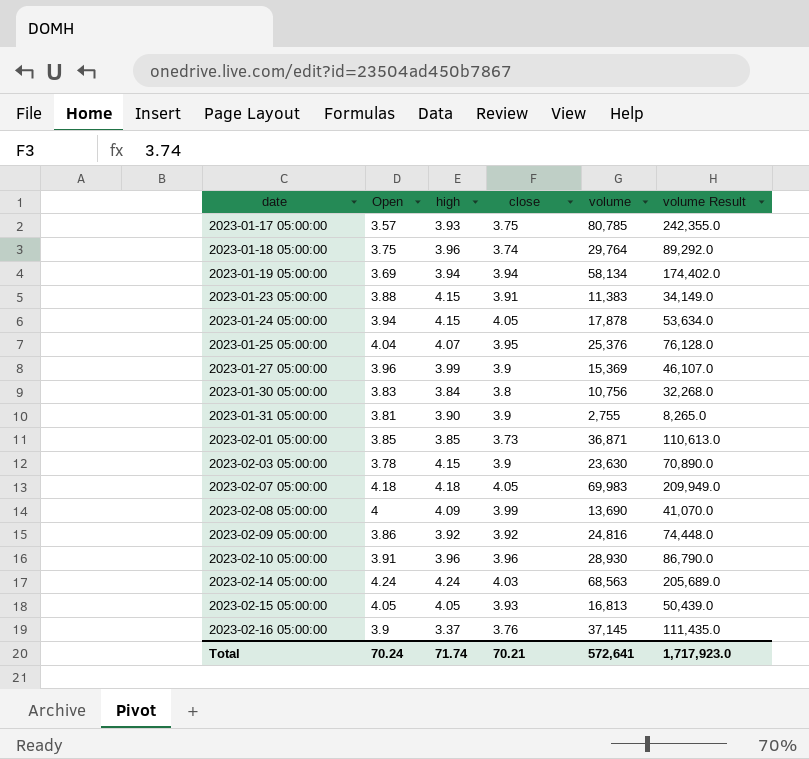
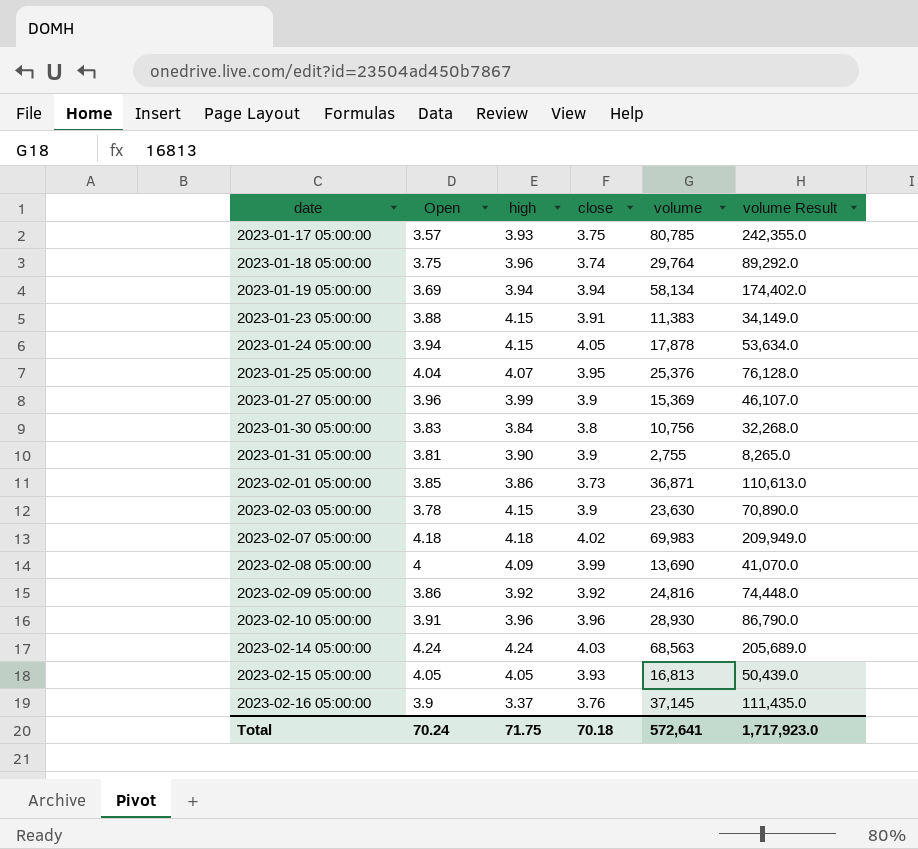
2023-02-01 05:00:00 | high: 3.85 -> 3.86
2023-02-07 05:00:00 | close: 4.05 -> 4.02
Total | high: 71.74 -> 71.75
Total | close: 70.21 -> 70.18

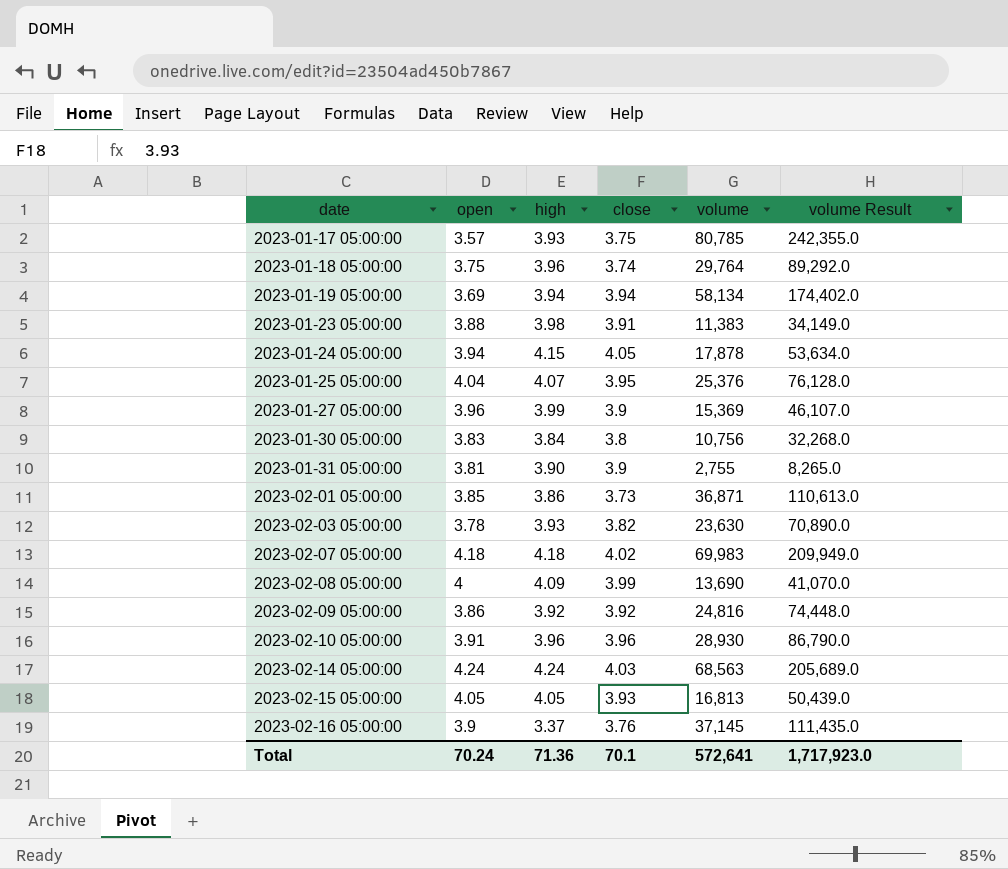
column name: Open -> open
2023-01-23 05:00:00 | high: 4.15 -> 3.98
2023-02-03 05:00:00 | high: 4.15 -> 3.93
2023-02-03 05:00:00 | close: 3.9 -> 3.82
Total | high: 71.75 -> 71.36
Total | close: 70.18 -> 70.1

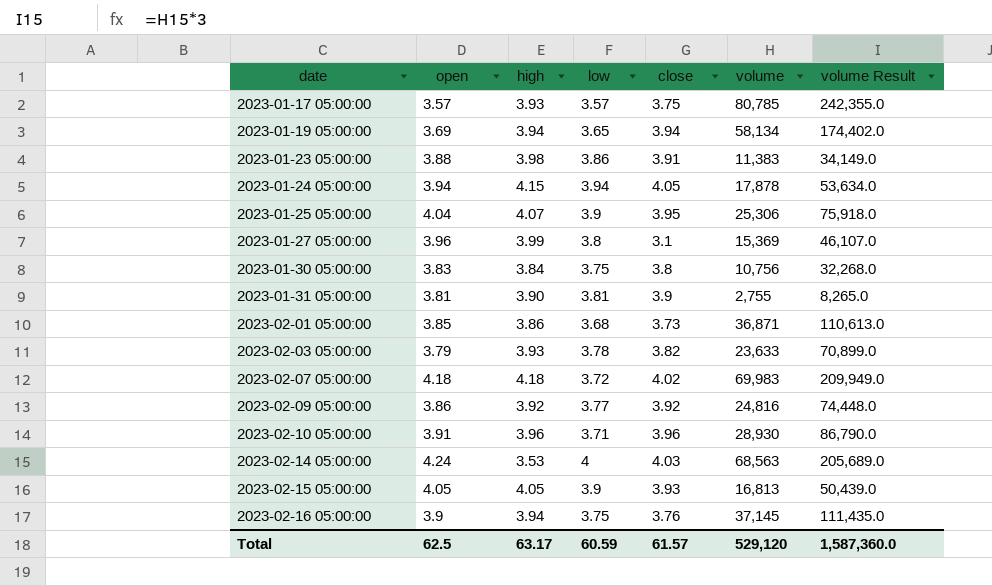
column low | position: none -> 4
row 2023-01-18 05:00:00: 3.75 | 3.96 | 3.74 | 29,764 | 89,292.0 -> none
row 2023-02-08 05:00:00: 4 | 4.09 | 3.99 | 13,690 | 41,070.0 -> none
2023-01-25 05:00:00 | volume: 25,376 -> 25,306
2023-01-25 05:00:00 | volume Result: 76,128.0 -> 75,918.0
2023-01-27 05:00:00 | close: 3.9 -> 3.1
2023-02-03 05:00:00 | open: 3.78 -> 3.79
2023-02-03 05:00:00 | volume: 23,630 -> 23,633
2023-02-03 05:00:00 | volume Result: 70,890.0 -> 70,899.0
2023-02-14 05:00:00 | high: 4.24 -> 3.53
2023-02-16 05:00:00 | high: 3.37 -> 3.94
Total | open: 70.24 -> 62.5
Total | high: 71.36 -> 63.17
Total | close: 70.1 -> 61.57
Total | volume: 572,641 -> 529,120
Total | volume Result: 1,717,923.0 -> 1,587,360.0

